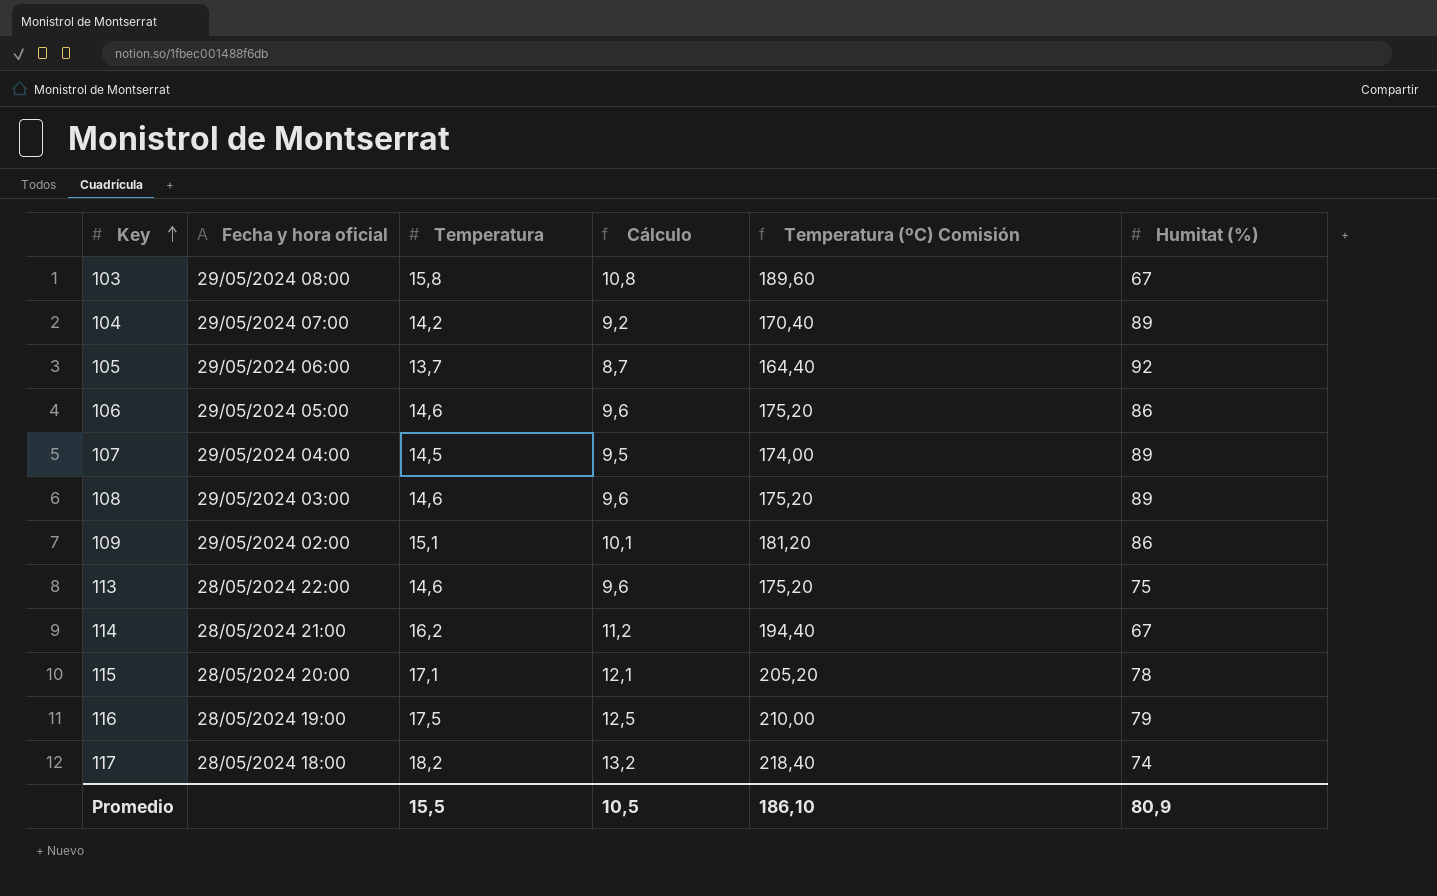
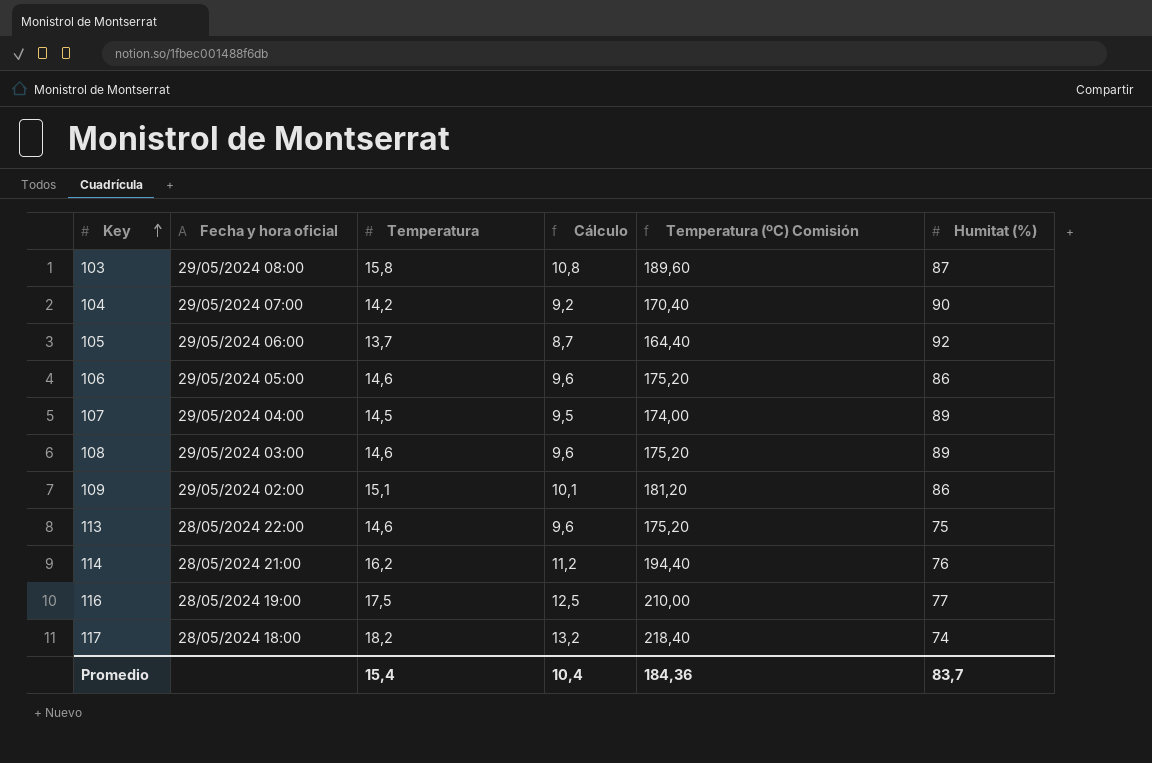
row 115: 28/05/2024 20:00 | 17,1 | 12,1 | 205,20 | 78 -> none
103 | Humitat (%): 67 -> 87
104 | Humitat (%): 89 -> 90
114 | Humitat (%): 67 -> 76
116 | Humitat (%): 79 -> 77
Promedio | Temperatura: 15,5 -> 15,4
Promedio | Cálculo: 10,5 -> 10,4
Promedio | Temperatura (ºC) Comisión: 186,10 -> 184,36
Promedio | Humitat (%): 80,9 -> 83,7

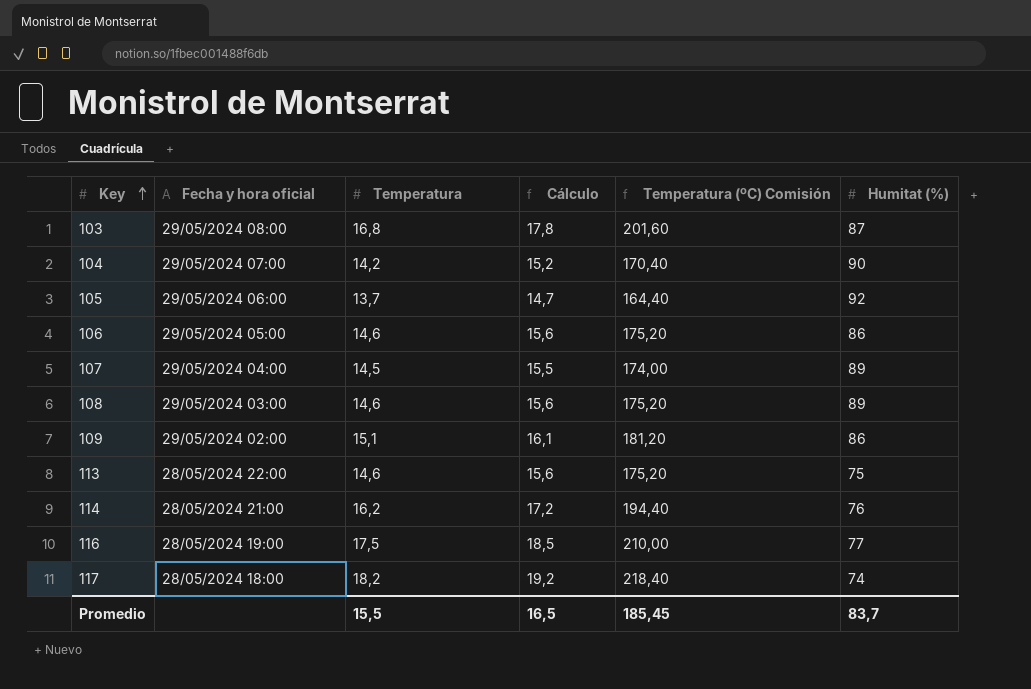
column Cálculo | formula: [Temperatura] - 5 -> [Temperatura] + 1
103 | Temperatura: 15,8 -> 16,8
103 | Temperatura (ºC) Comisión: 189,60 -> 201,60
Promedio | Temperatura: 15,4 -> 15,5
Promedio | Cálculo: 10,4 -> 16,5
Promedio | Temperatura (ºC) Comisión: 184,36 -> 185,45

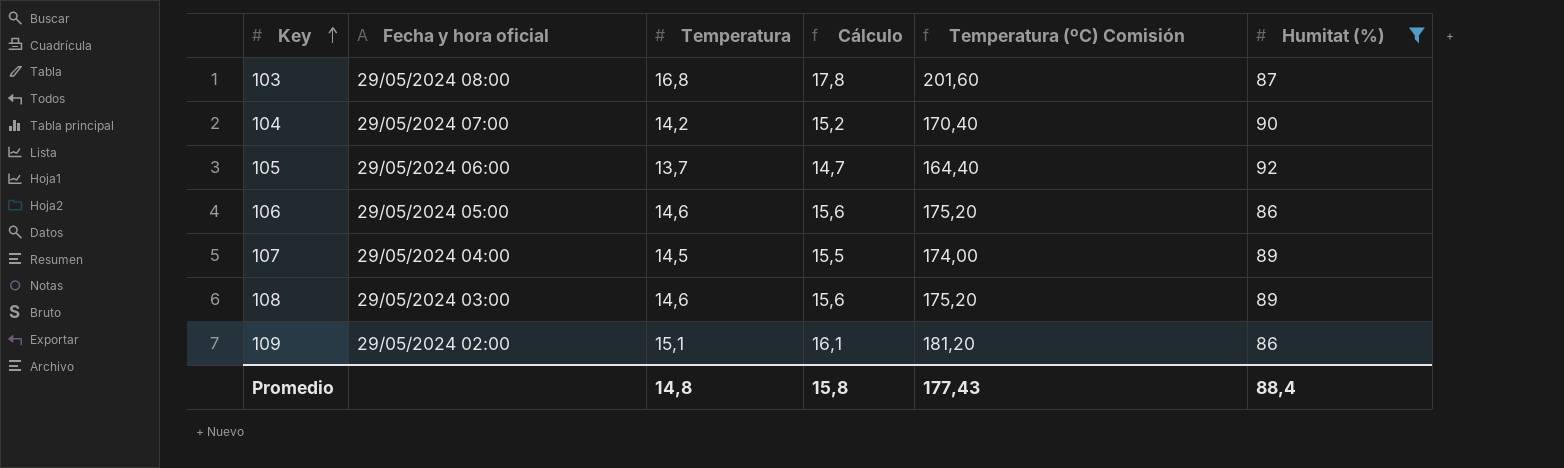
filter: none -> Humitat (%) >= 86
Promedio | Temperatura: 15,5 -> 14,8
Promedio | Cálculo: 16,5 -> 15,8
Promedio | Temperatura (ºC) Comisión: 185,45 -> 177,43
Promedio | Humitat (%): 83,7 -> 88,4

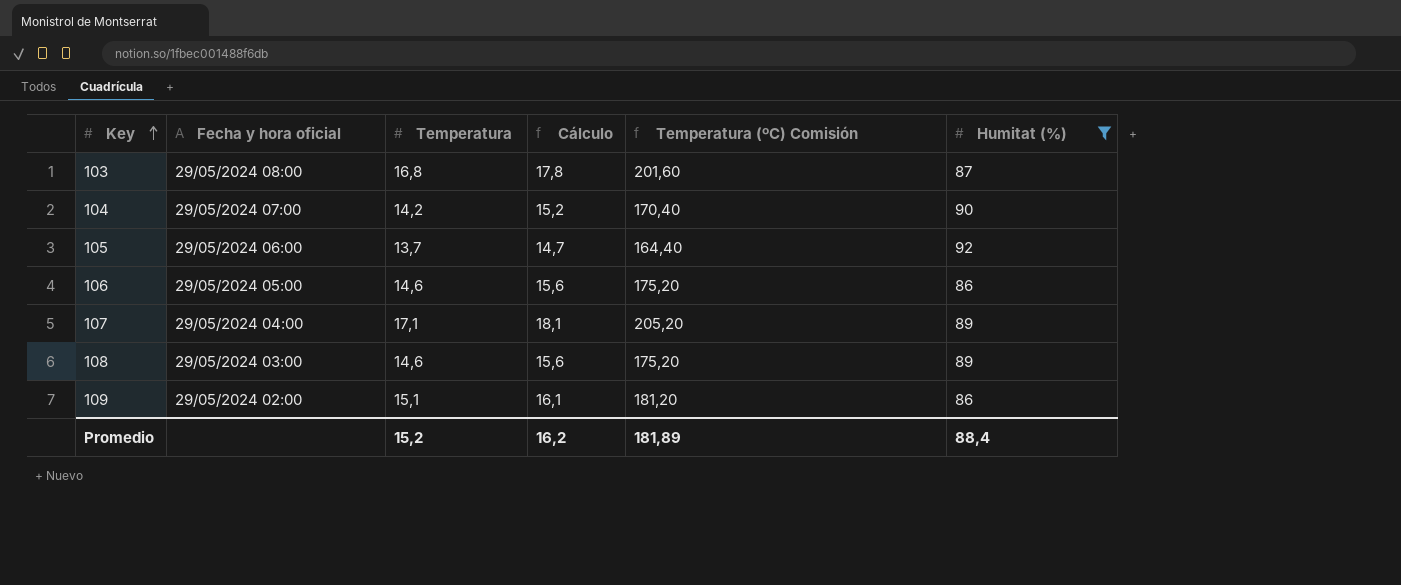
107 | Temperatura: 14,5 -> 17,1
107 | Cálculo: 15,5 -> 18,1
107 | Temperatura (ºC) Comisión: 174,00 -> 205,20
Promedio | Temperatura: 14,8 -> 15,2
Promedio | Cálculo: 15,8 -> 16,2
Promedio | Temperatura (ºC) Comisión: 177,43 -> 181,89

